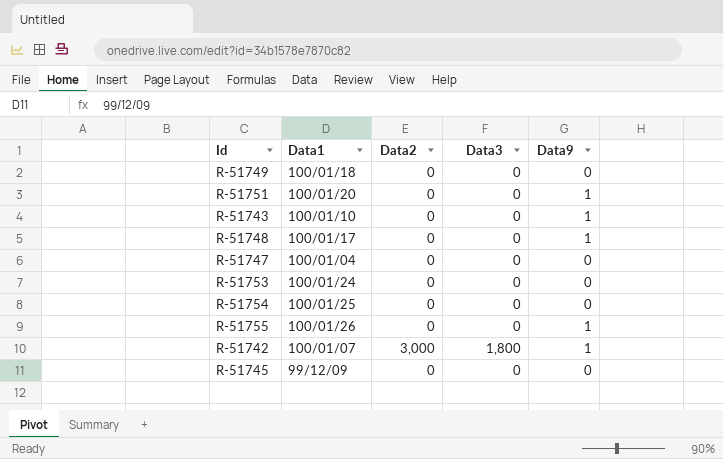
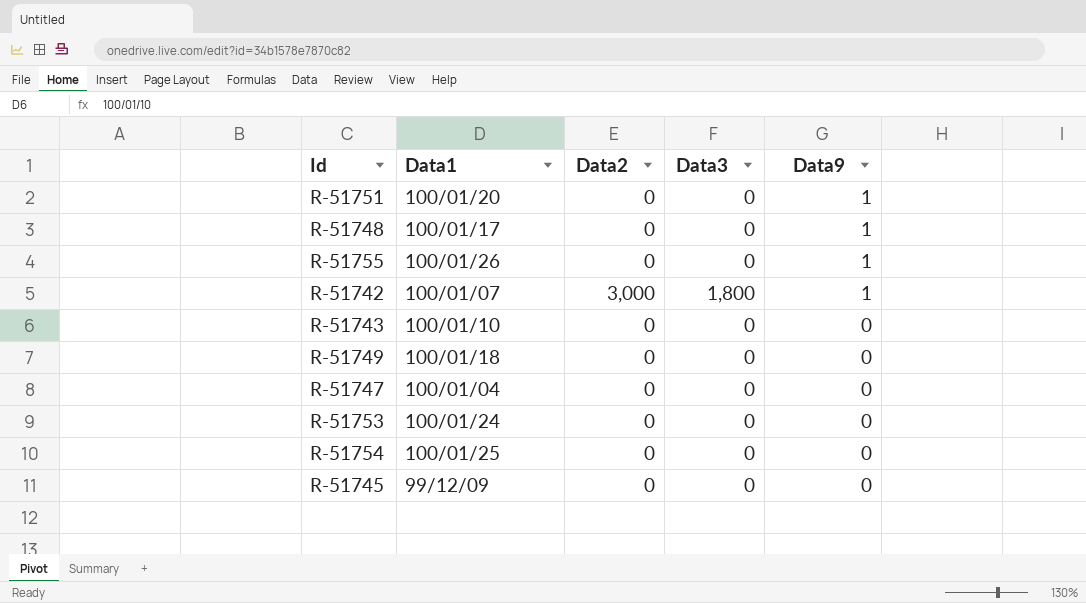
row order: none -> Data9 descending
R-51743 | Data9: 1 -> 0

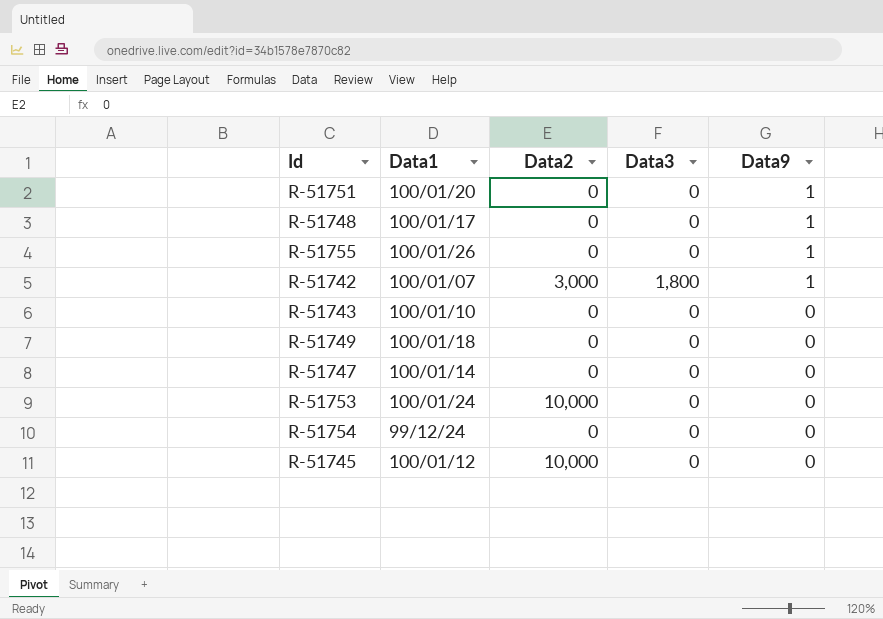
R-51747 | Data1: 100/01/04 -> 100/01/14
R-51753 | Data2: 0 -> 10,000
R-51754 | Data1: 100/01/25 -> 99/12/24
R-51745 | Data1: 99/12/09 -> 100/01/12
R-51745 | Data2: 0 -> 10,000

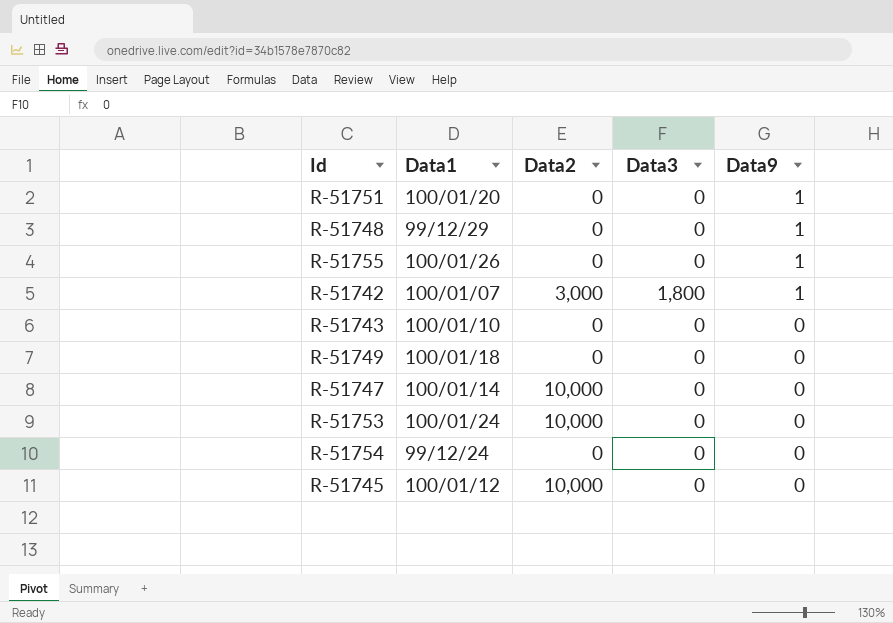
R-51748 | Data1: 100/01/17 -> 99/12/29
R-51747 | Data2: 0 -> 10,000

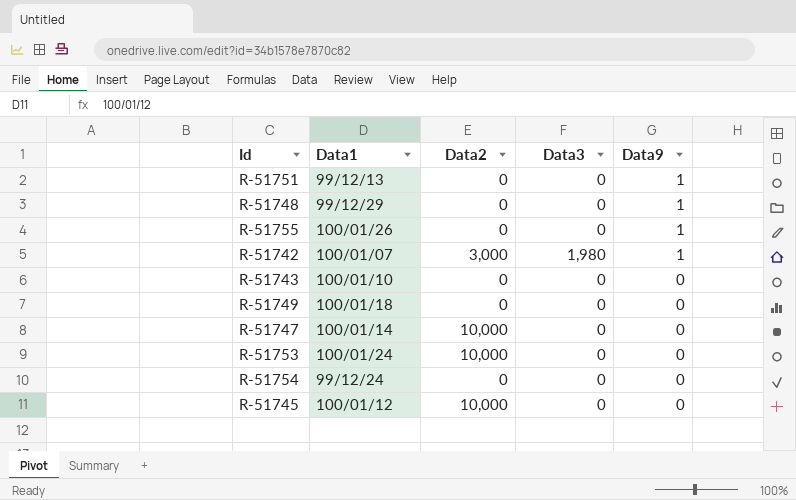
R-51751 | Data1: 100/01/20 -> 99/12/13
R-51742 | Data3: 1,800 -> 1,980

